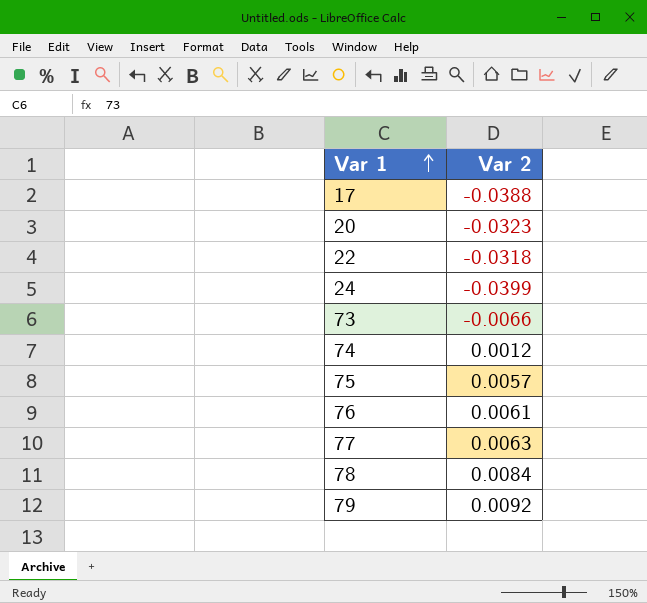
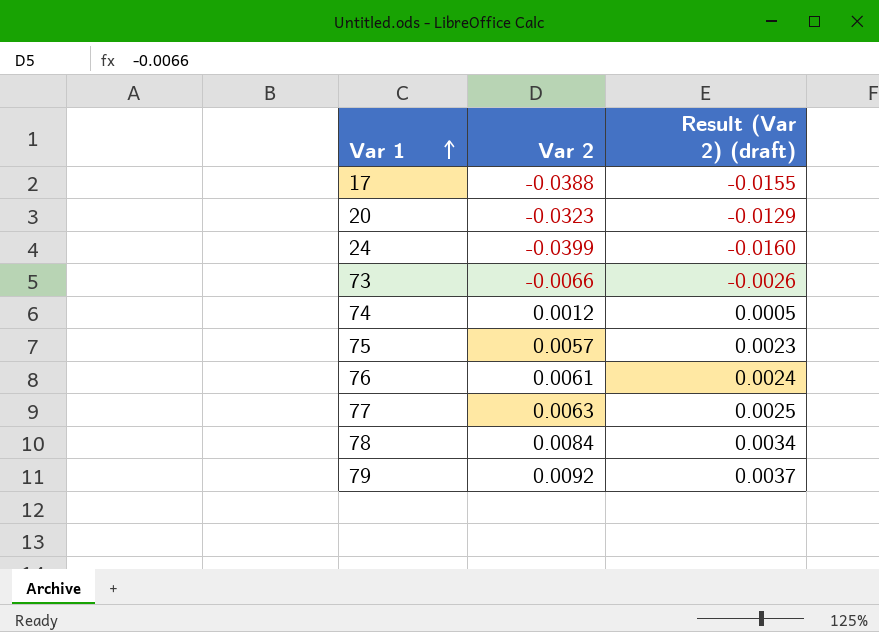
column Result (Var 2) (draft) | formula: none -> [Var 2] * 0.4
row 22: -0.0318 -> none

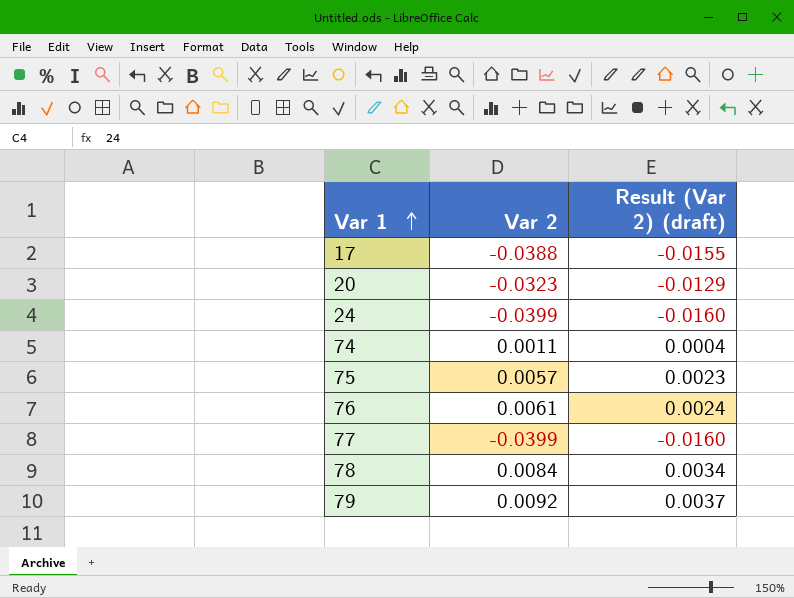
row 73: -0.0066 | -0.0026 -> none
74 | Var 2: 0.0012 -> 0.0011
74 | Result (Var 2) (draft): 0.0005 -> 0.0004
77 | Var 2: 0.0063 -> -0.0399
77 | Result (Var 2) (draft): 0.0025 -> -0.0160

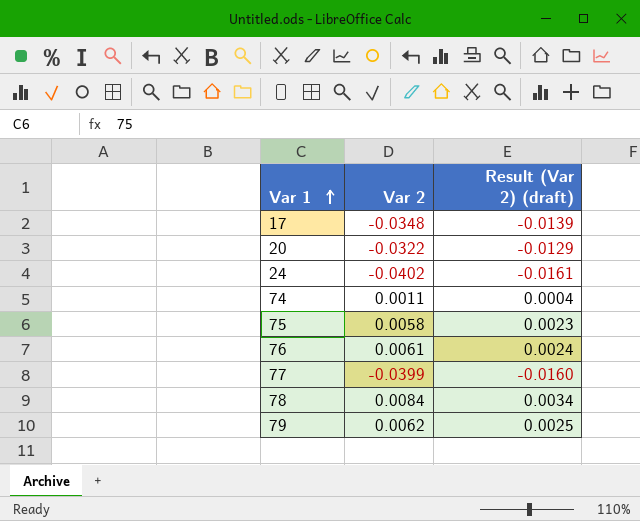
17 | Var 2: -0.0388 -> -0.0348
17 | Result (Var 2) (draft): -0.0155 -> -0.0139
20 | Var 2: -0.0323 -> -0.0322
24 | Var 2: -0.0399 -> -0.0402
24 | Result (Var 2) (draft): -0.0160 -> -0.0161
75 | Var 2: 0.0057 -> 0.0058
79 | Var 2: 0.0092 -> 0.0062
79 | Result (Var 2) (draft): 0.0037 -> 0.0025

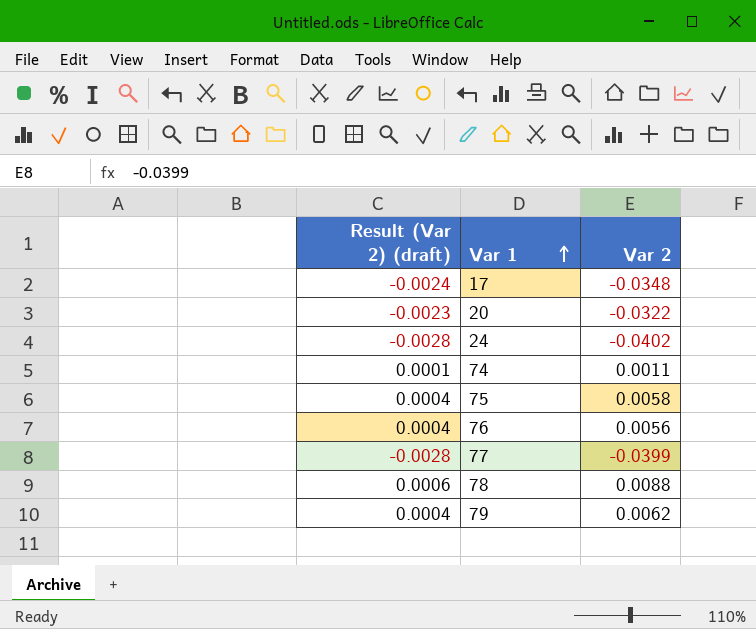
column Result (Var 2) (draft) | formula: [Var 2] * 0.4 -> [Var 2] * 0.07
column Result (Var 2) (draft) | position: 3 -> 1
76 | Var 2: 0.0061 -> 0.0056
78 | Var 2: 0.0084 -> 0.0088

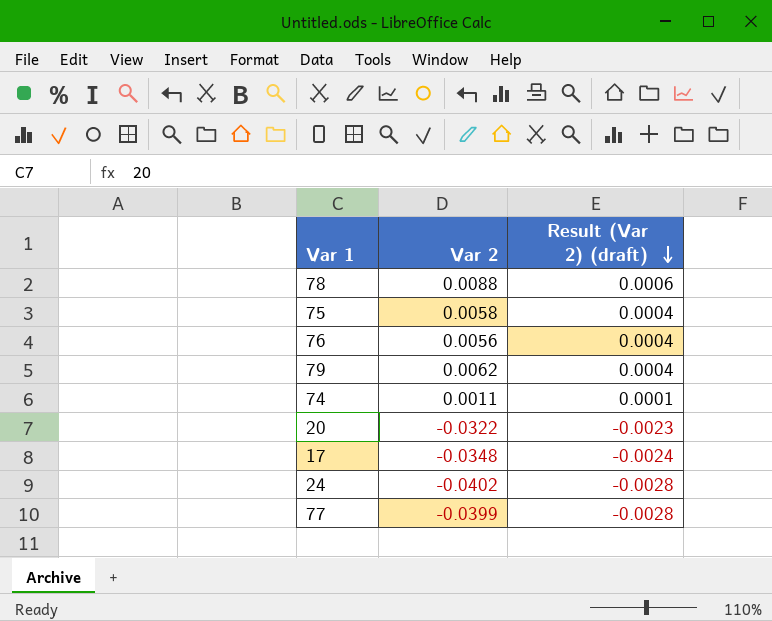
row order: Var 1 ascending -> Result (Var 2) (draft) descending
column Result (Var 2) (draft) | position: 1 -> 3

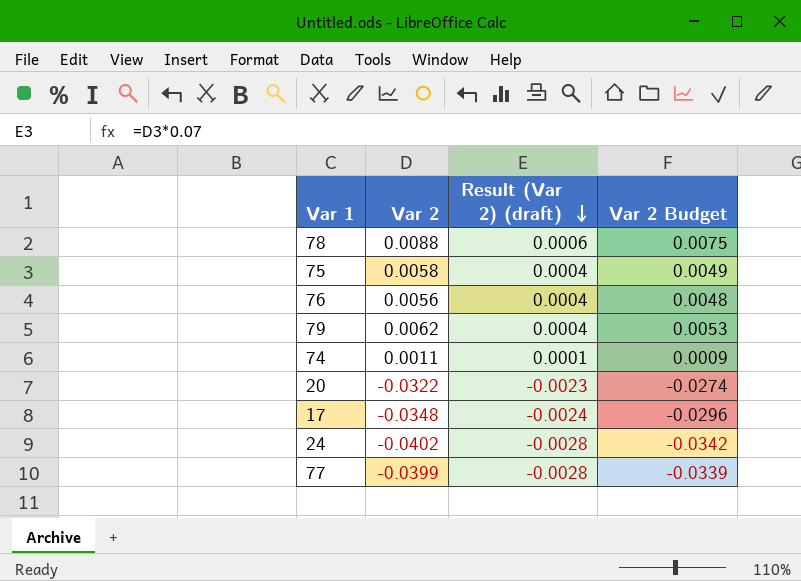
column Var 2 Budget | formula: none -> [Var 2] * 0.85

